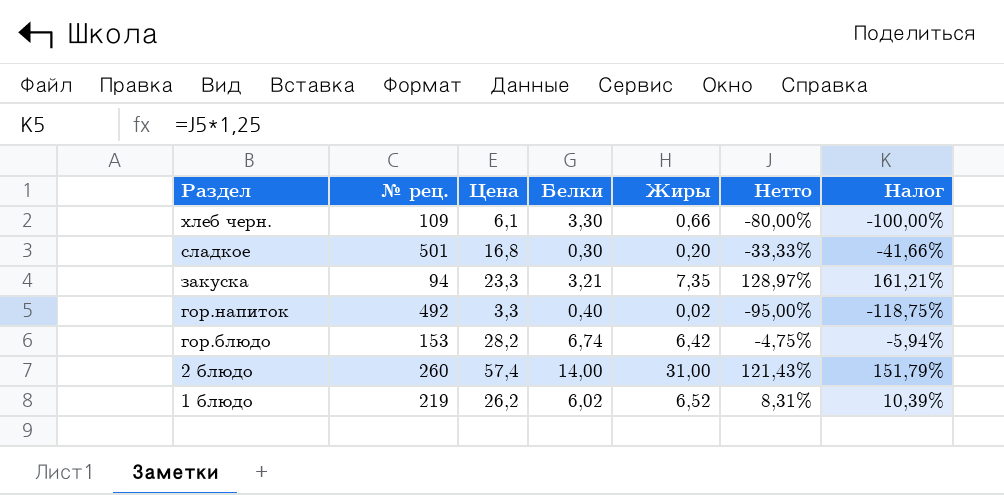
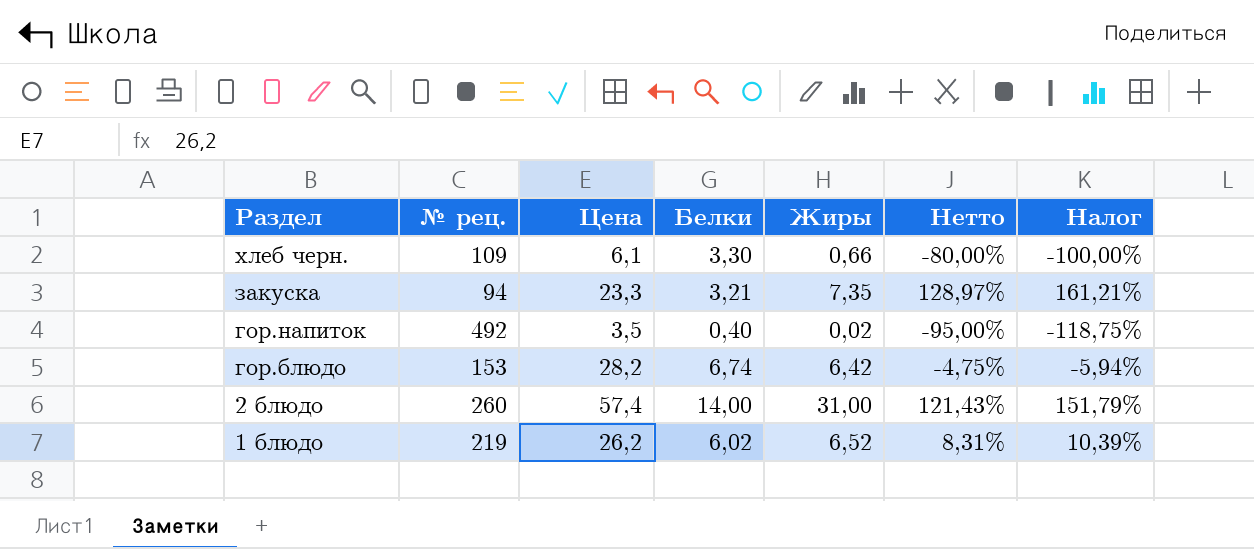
row сладкое: 501 | 16,8 | 0,30 | 0,20 | -33,33% | -41,66% -> none
гор.напиток | Цена: 3,3 -> 3,5

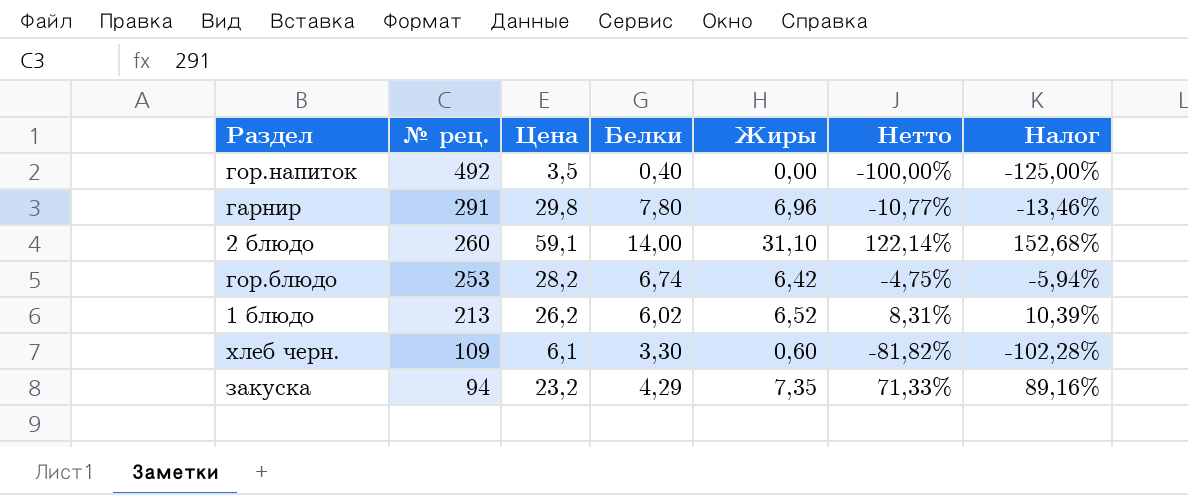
row order: Раздел descending -> № рец. descending
гор.напиток | Жиры: 0,02 -> 0,00
гор.напиток | Нетто: -95,00% -> -100,00%
гор.напиток | Налог: -118,75% -> -125,00%
row гарнир: none -> 291 | 29,8 | 7,80 | 6,96 | -10,77% | -13,46%
2 блюдо | Цена: 57,4 -> 59,1
2 блюдо | Жиры: 31,00 -> 31,10
2 блюдо | Нетто: 121,43% -> 122,14%
2 блюдо | Налог: 151,79% -> 152,68%
гор.блюдо | № рец.: 153 -> 253
1 блюдо | № рец.: 219 -> 213
хлеб черн. | Жиры: 0,66 -> 0,60
хлеб черн. | Нетто: -80,00% -> -81,82%
хлеб черн. | Налог: -100,00% -> -102,28%
закуска | Цена: 23,3 -> 23,2
закуска | Белки: 3,21 -> 4,29
закуска | Нетто: 128,97% -> 71,33%
закуска | Налог: 161,21% -> 89,16%

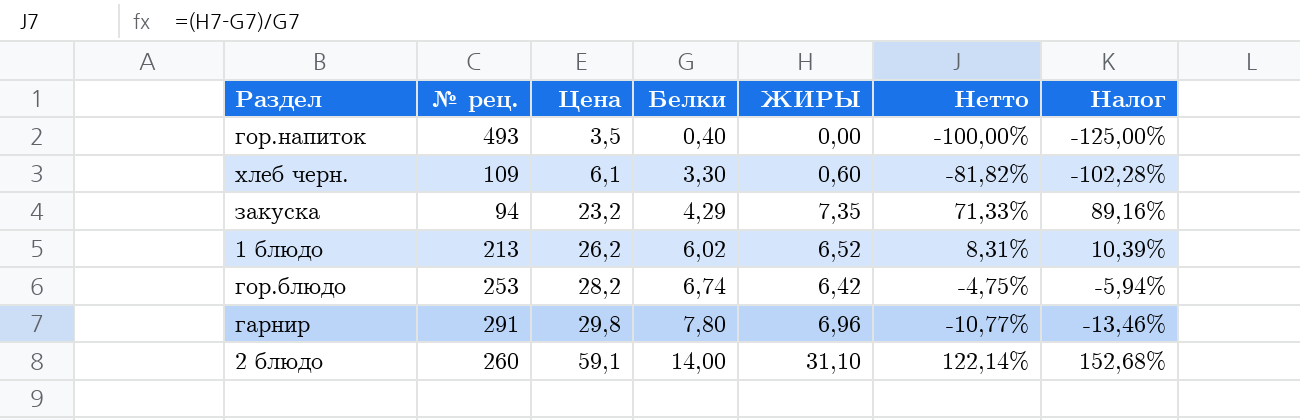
row order: № рец. descending -> Цена ascending
column name: Жиры -> ЖИРЫ
гор.напиток | № рец.: 492 -> 493

